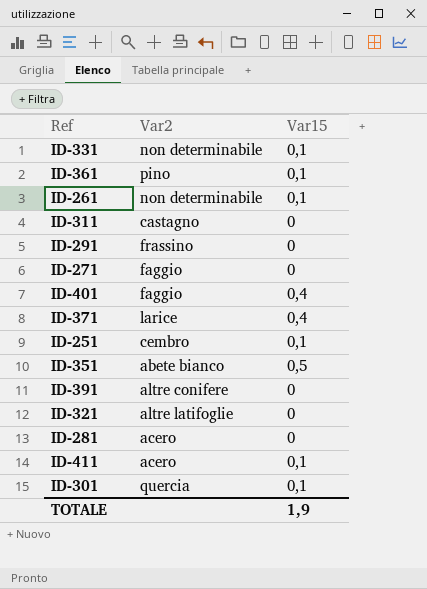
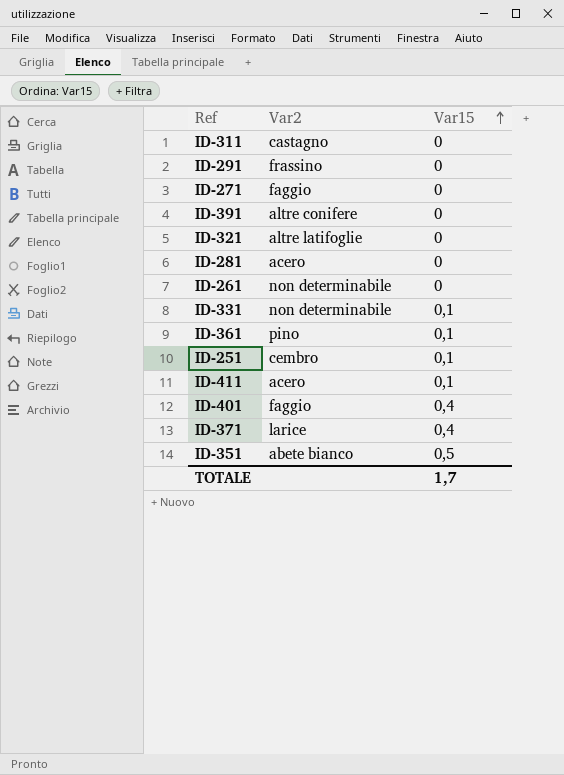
row order: none -> Var15 ascending
row ID-301: quercia | 0,1 -> none
ID-261 | Var15: 0,1 -> 0
TOTALE | Var15: 1,9 -> 1,7

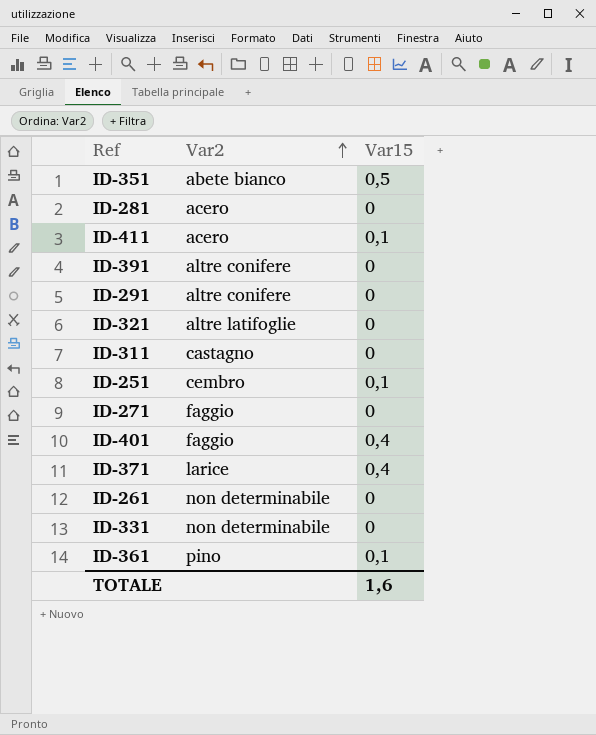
row order: Var15 ascending -> Var2 ascending
ID-291 | Var2: frassino -> altre conifere
ID-331 | Var15: 0,1 -> 0
TOTALE | Var15: 1,7 -> 1,6

